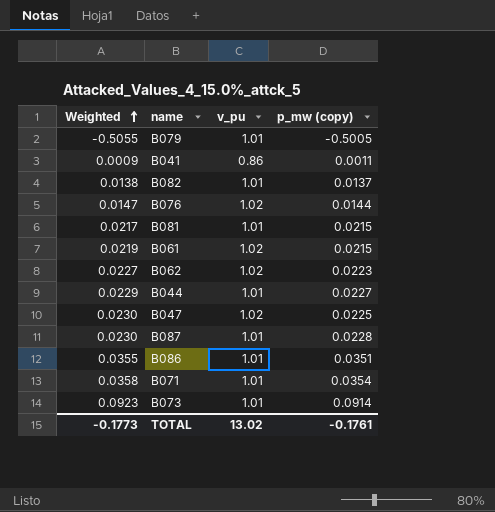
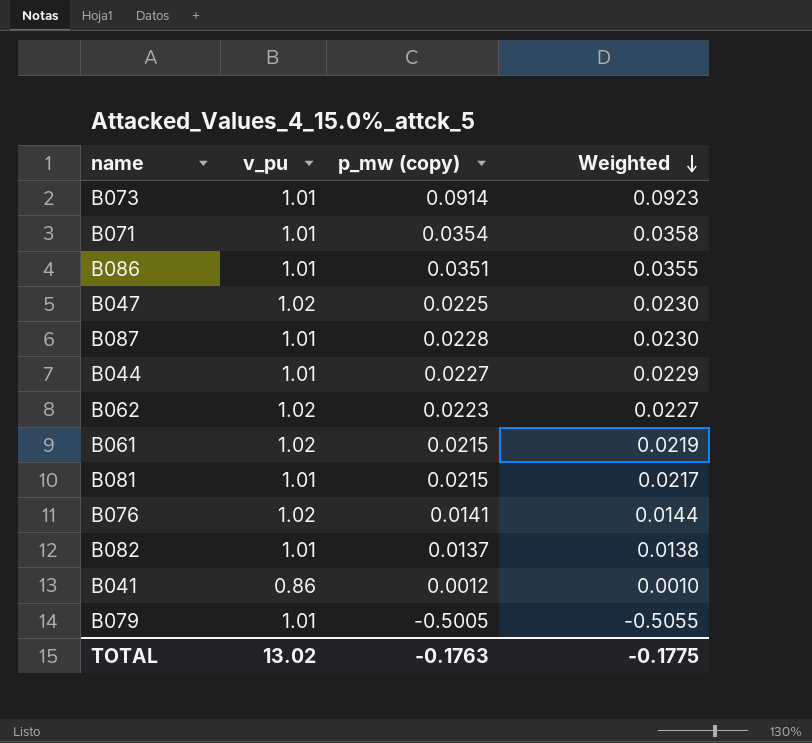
row order: Weighted ascending -> Weighted descending
column Weighted | position: 1 -> 4
B076 | p_mw (copy): 0.0144 -> 0.0141
B076 | Weighted: 0.0147 -> 0.0144
B041 | p_mw (copy): 0.0011 -> 0.0012
B041 | Weighted: 0.0009 -> 0.0010
TOTAL | p_mw (copy): -0.1761 -> -0.1763
TOTAL | Weighted: -0.1773 -> -0.1775

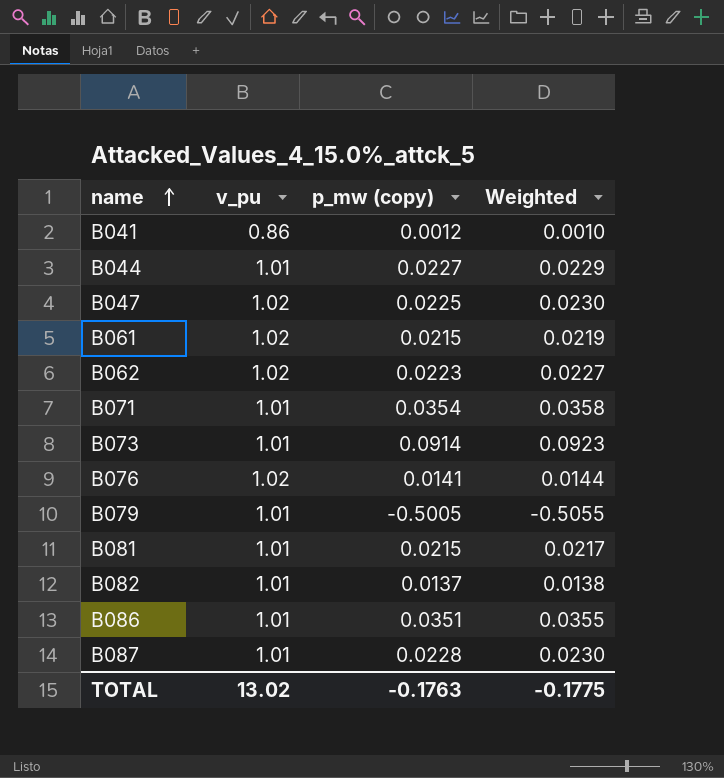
row order: Weighted descending -> name ascending

